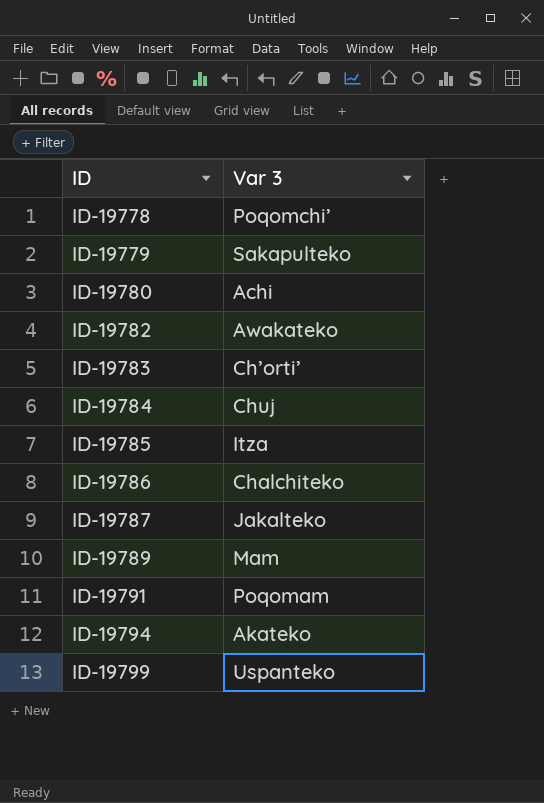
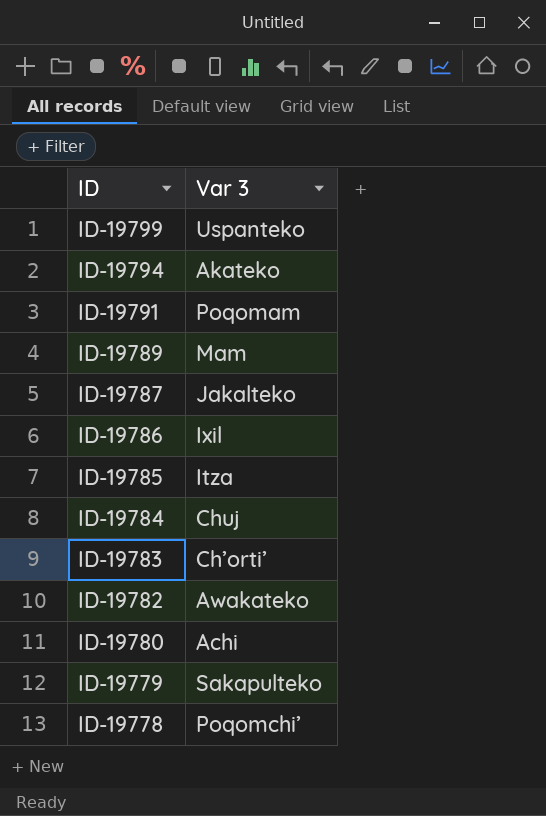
row order: ID ascending -> ID descending
ID-19786 | Var 3: Chalchiteko -> Ixil

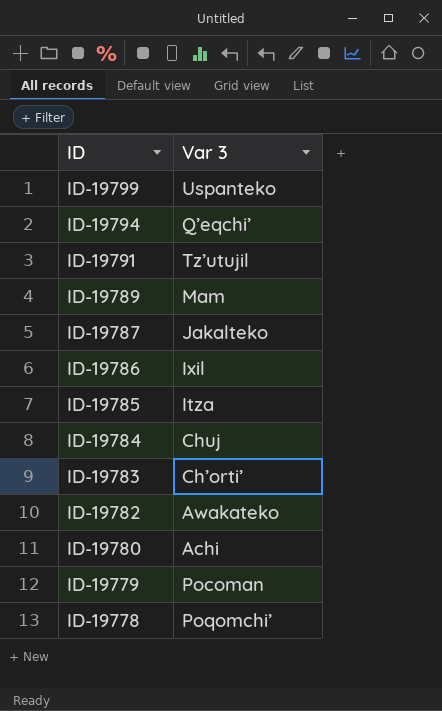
ID-19794 | Var 3: Akateko -> Q’eqchi’
ID-19791 | Var 3: Poqomam -> Tz’utujil
ID-19779 | Var 3: Sakapulteko -> Pocoman

